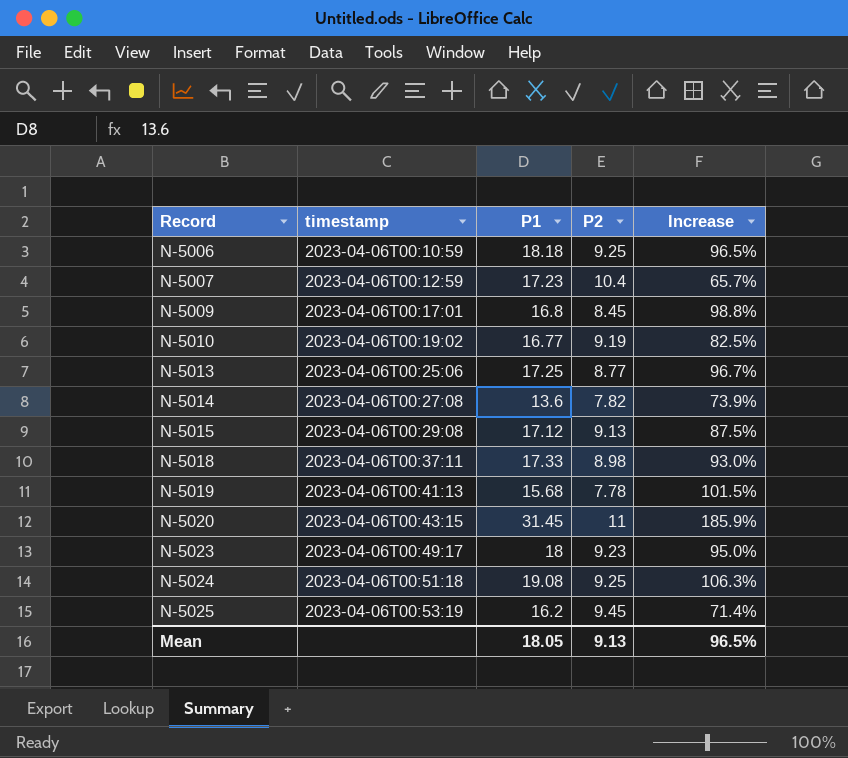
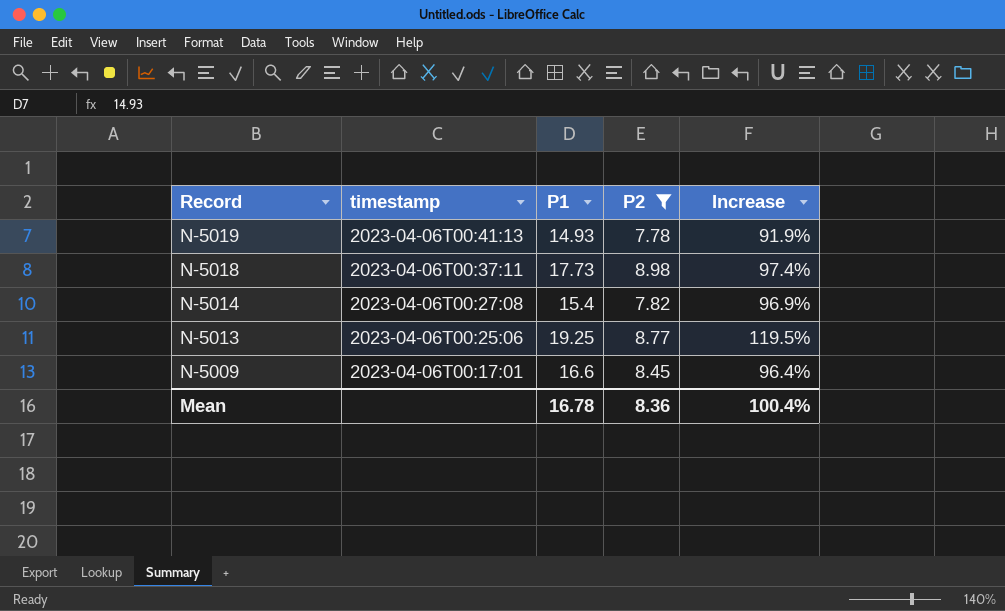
filter: none -> P2 <= 8.98
row order: Record ascending -> Record descending
N-5019 | P1: 15.68 -> 14.93
N-5019 | Increase: 101.5% -> 91.9%
N-5018 | P1: 17.33 -> 17.73
N-5018 | Increase: 93.0% -> 97.4%
N-5014 | P1: 13.6 -> 15.4
N-5014 | Increase: 73.9% -> 96.9%
N-5013 | P1: 17.25 -> 19.25
N-5013 | Increase: 96.7% -> 119.5%
N-5009 | P1: 16.8 -> 16.6
N-5009 | Increase: 98.8% -> 96.4%
Mean | P1: 18.05 -> 16.78
Mean | P2: 9.13 -> 8.36
Mean | Increase: 96.5% -> 100.4%

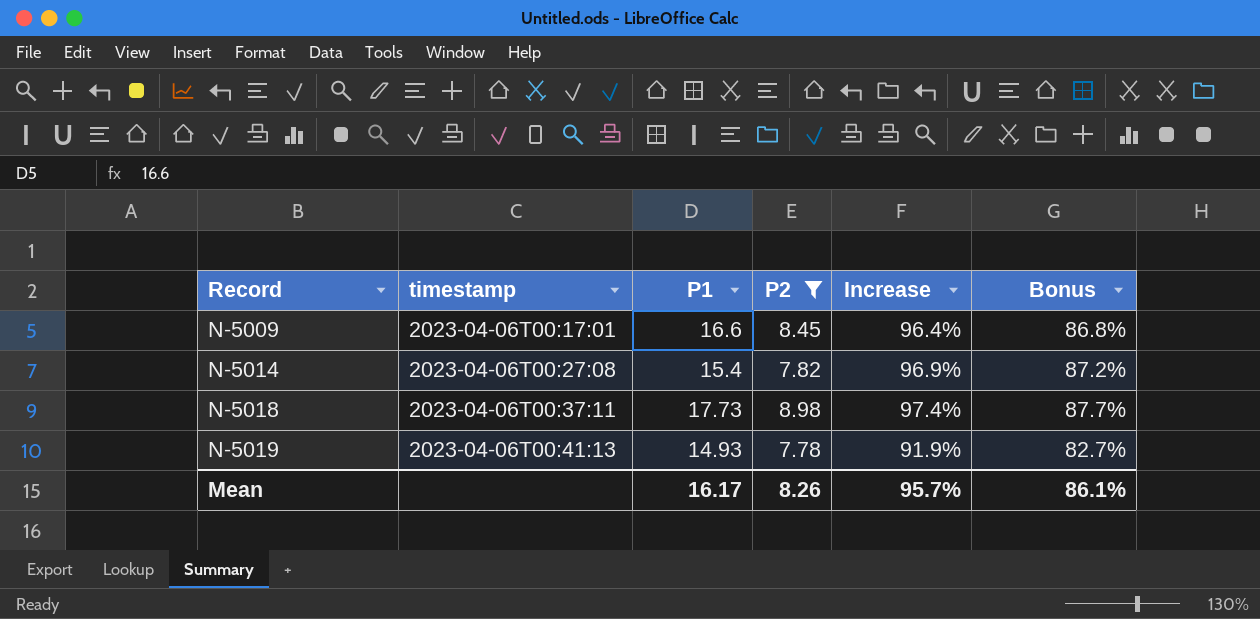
row order: Record descending -> Record ascending
column Bonus | formula: none -> [Increase] * 0.9
row N-5013: 2023-04-06T00:25:06 | 19.25 | 8.77 | 119.5% -> none
Mean | P1: 16.78 -> 16.17
Mean | P2: 8.36 -> 8.26
Mean | Increase: 100.4% -> 95.7%

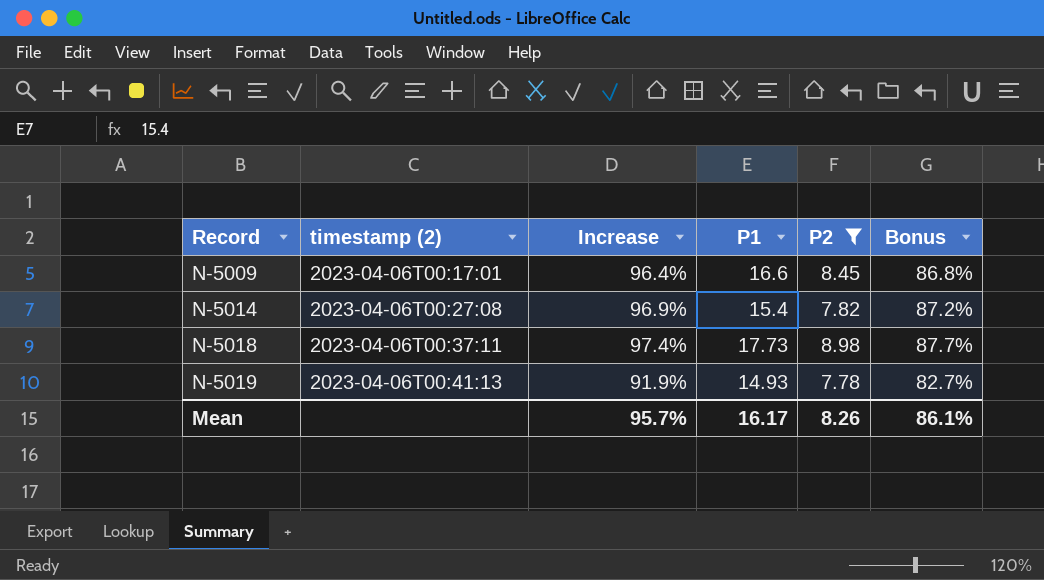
column name: timestamp -> timestamp (2)
column Increase | position: 5 -> 3

